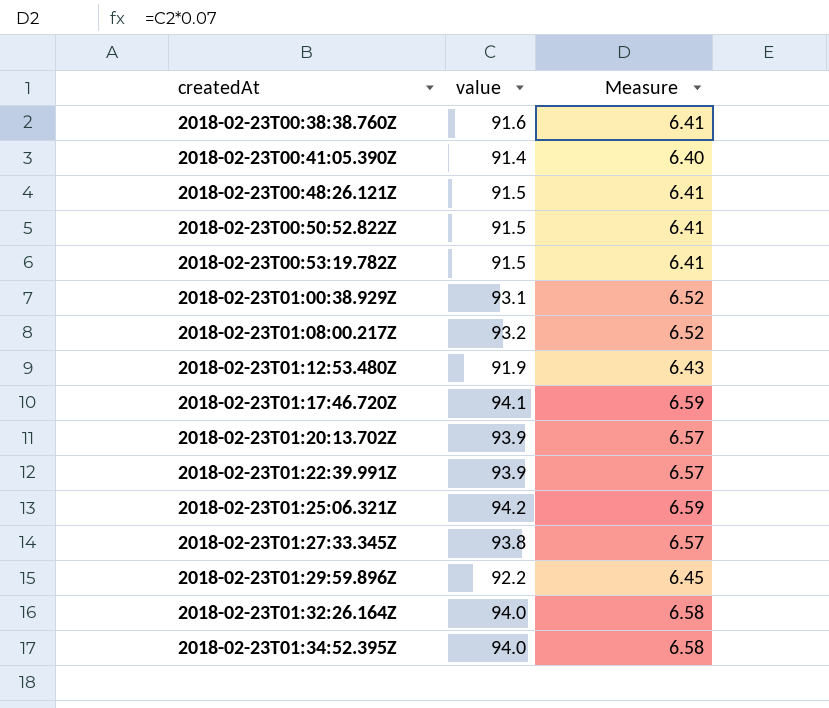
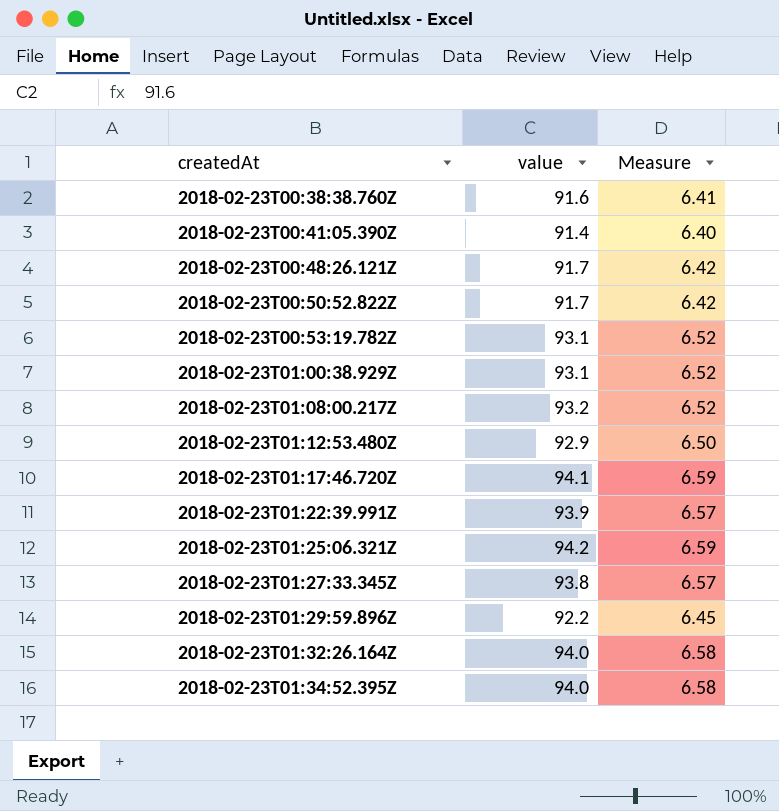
row 2018-02-23T01:20:13.702Z: 93.9 | 6.57 -> none
2018-02-23T00:48:26.121Z | value: 91.5 -> 91.7
2018-02-23T00:48:26.121Z | Measure: 6.41 -> 6.42
2018-02-23T00:50:52.822Z | value: 91.5 -> 91.7
2018-02-23T00:50:52.822Z | Measure: 6.41 -> 6.42
2018-02-23T00:53:19.782Z | value: 91.5 -> 93.1
2018-02-23T00:53:19.782Z | Measure: 6.41 -> 6.52
2018-02-23T01:12:53.480Z | value: 91.9 -> 92.9
2018-02-23T01:12:53.480Z | Measure: 6.43 -> 6.50

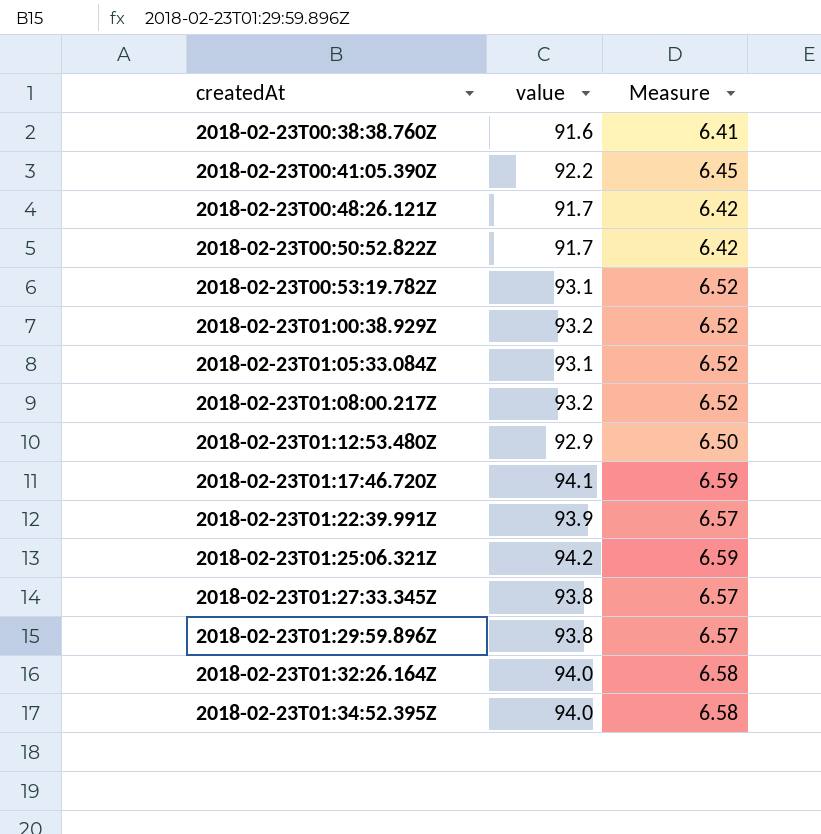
2018-02-23T00:41:05.390Z | value: 91.4 -> 92.2
2018-02-23T00:41:05.390Z | Measure: 6.40 -> 6.45
2018-02-23T01:00:38.929Z | value: 93.1 -> 93.2
row 2018-02-23T01:05:33.084Z: none -> 93.1 | 6.52
2018-02-23T01:29:59.896Z | value: 92.2 -> 93.8
2018-02-23T01:29:59.896Z | Measure: 6.45 -> 6.57

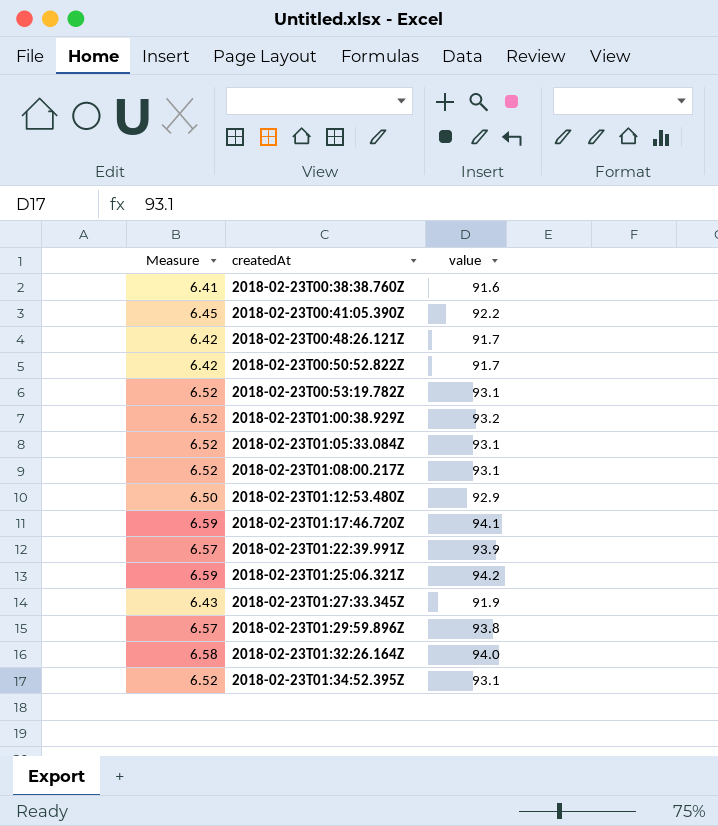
column Measure | position: 3 -> 1
2018-02-23T01:08:00.217Z | value: 93.2 -> 93.1
2018-02-23T01:27:33.345Z | Measure: 6.57 -> 6.43
2018-02-23T01:27:33.345Z | value: 93.8 -> 91.9
2018-02-23T01:34:52.395Z | Measure: 6.58 -> 6.52
2018-02-23T01:34:52.395Z | value: 94.0 -> 93.1

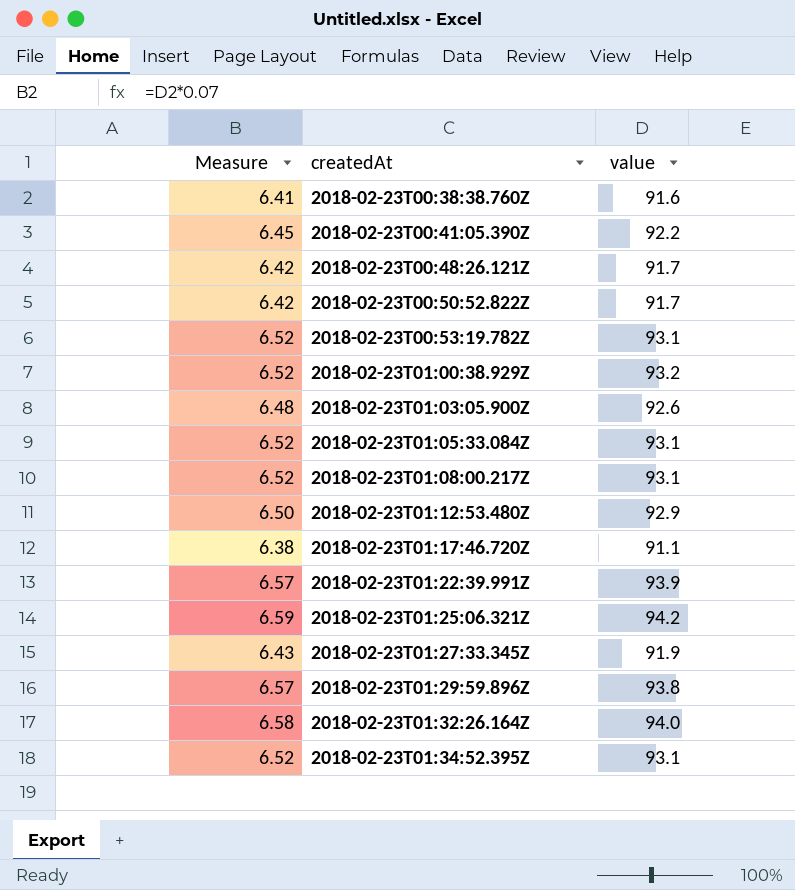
row 2018-02-23T01:03:05.900Z: none -> 6.48 | 92.6
2018-02-23T01:17:46.720Z | Measure: 6.59 -> 6.38
2018-02-23T01:17:46.720Z | value: 94.1 -> 91.1

